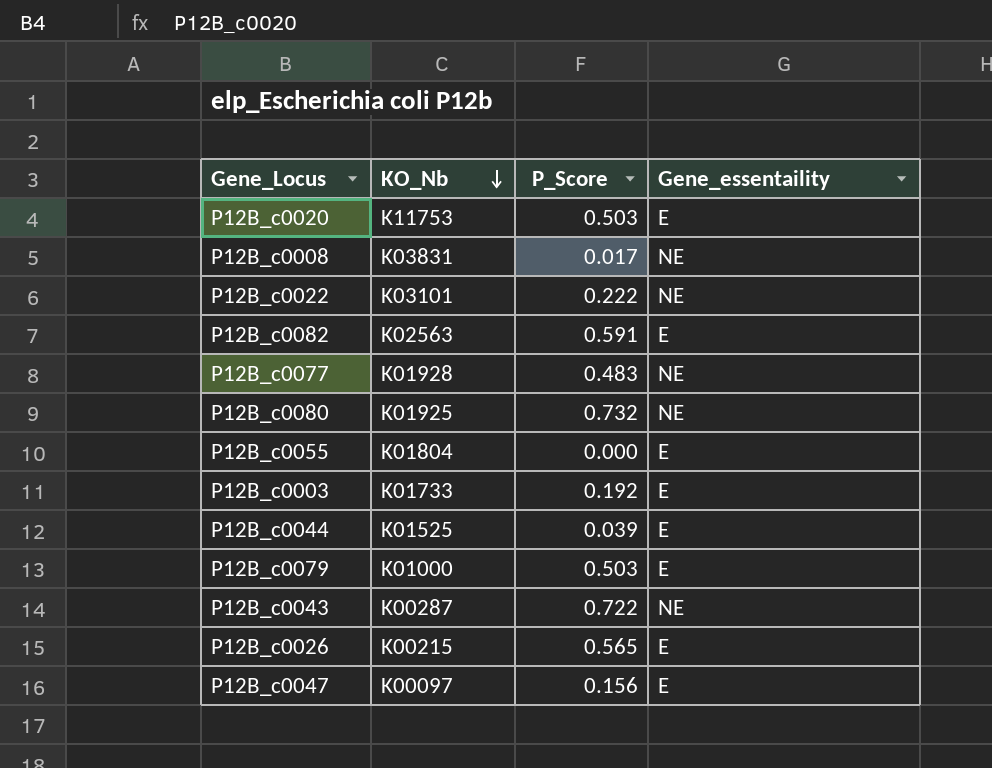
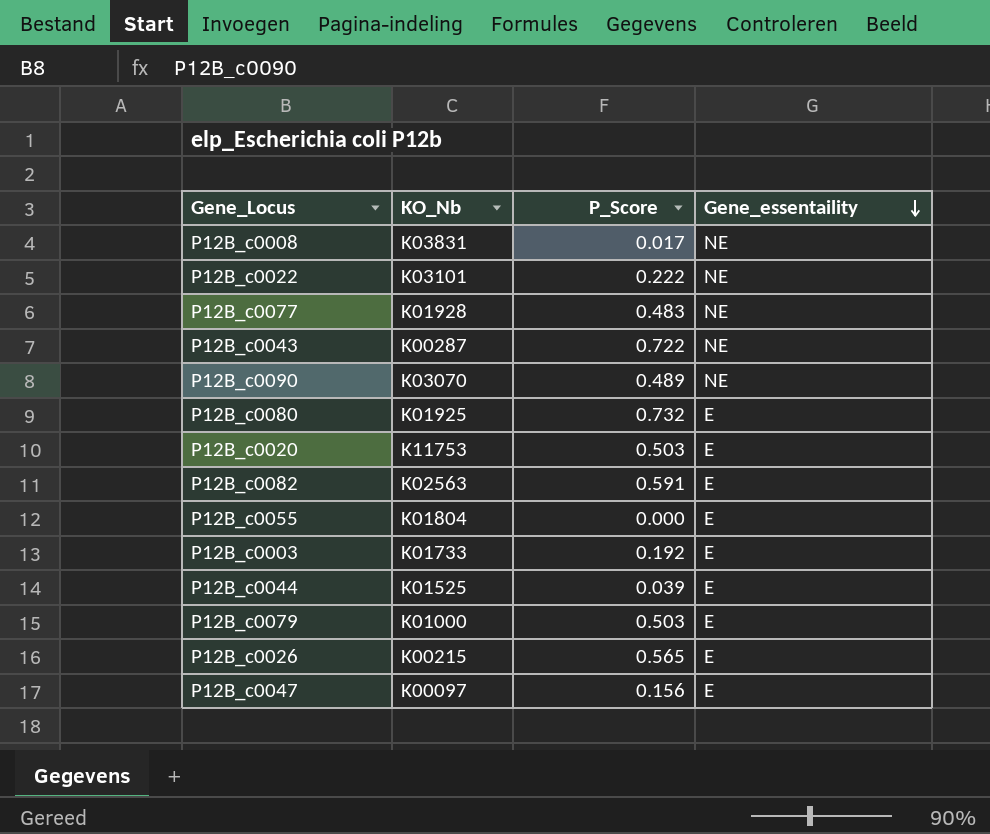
row order: KO_Nb descending -> Gene_essentaility descending
row P12B_c0090: none -> K03070 | 0.489 | NE
P12B_c0080 | Gene_essentaility: NE -> E

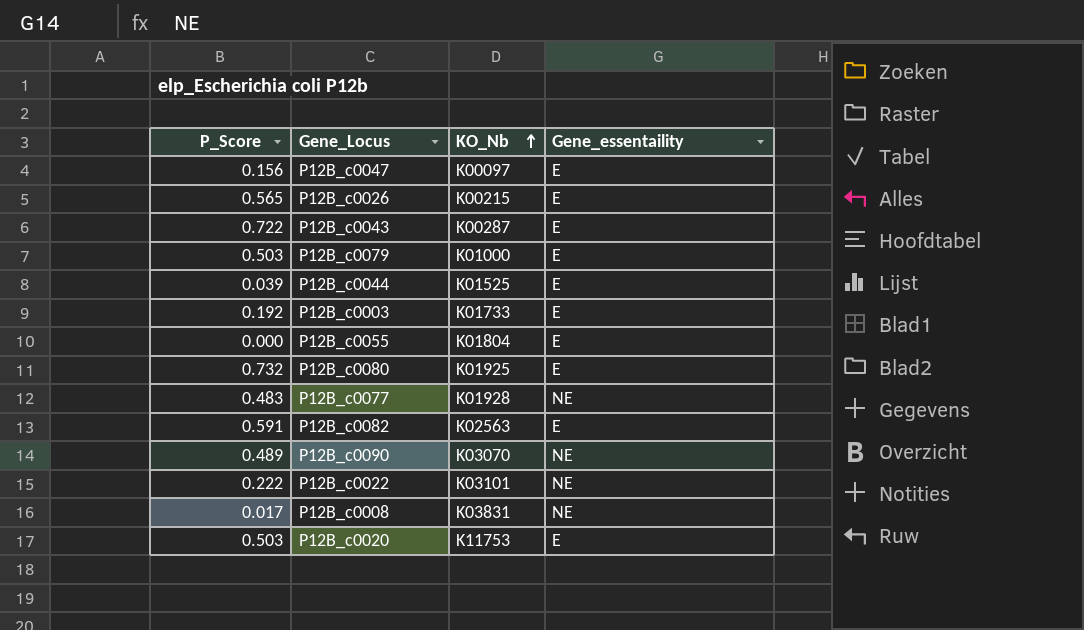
row order: Gene_essentaility descending -> KO_Nb ascending
column P_Score | position: 3 -> 1
P12B_c0043 | Gene_essentaility: NE -> E

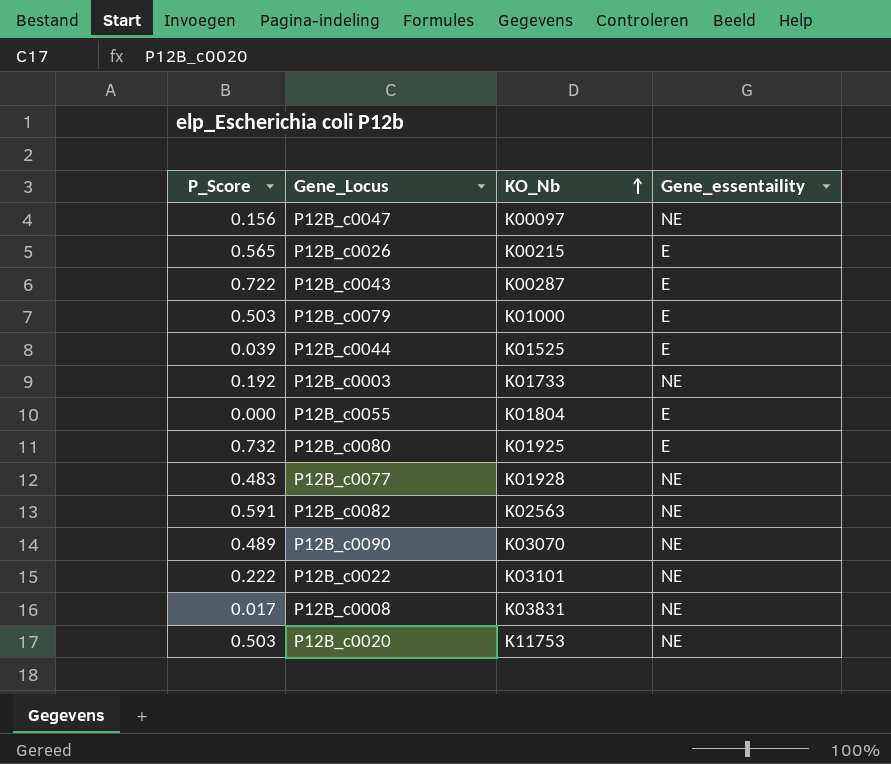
P12B_c0047 | Gene_essentaility: E -> NE
P12B_c0003 | Gene_essentaility: E -> NE
P12B_c0082 | Gene_essentaility: E -> NE
P12B_c0020 | Gene_essentaility: E -> NE

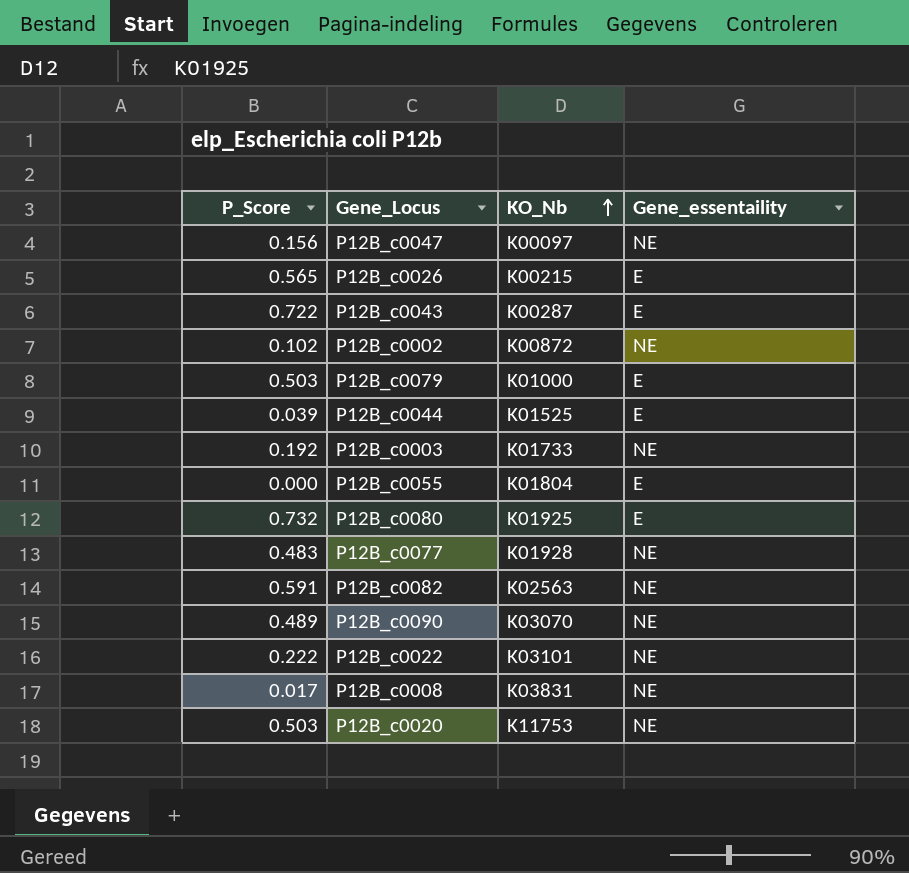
row P12B_c0002: none -> 0.102 | K00872 | NE

